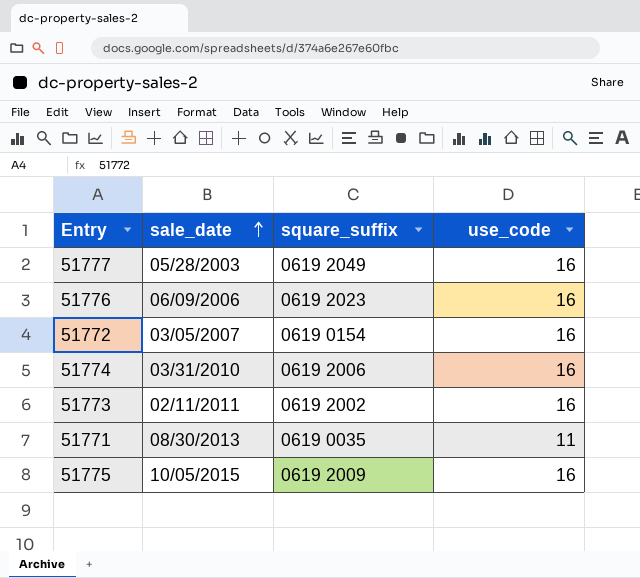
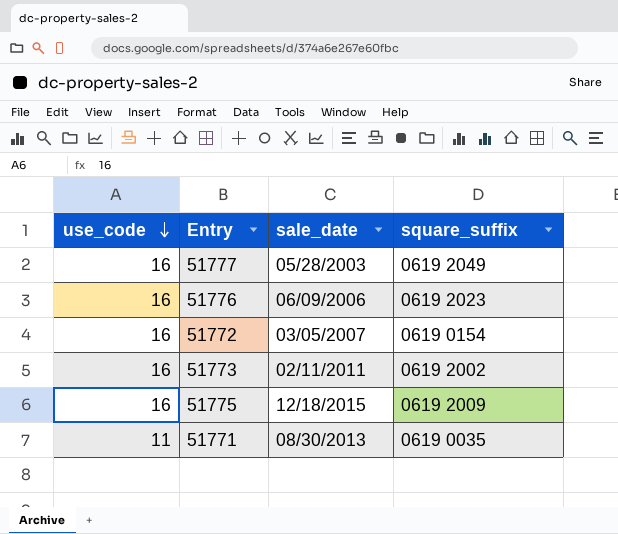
row order: sale_date ascending -> use_code descending
column use_code | position: 4 -> 1
row 51774: 03/31/2010 | 0619 2006 | 16 -> none
51775 | sale_date: 10/05/2015 -> 12/18/2015

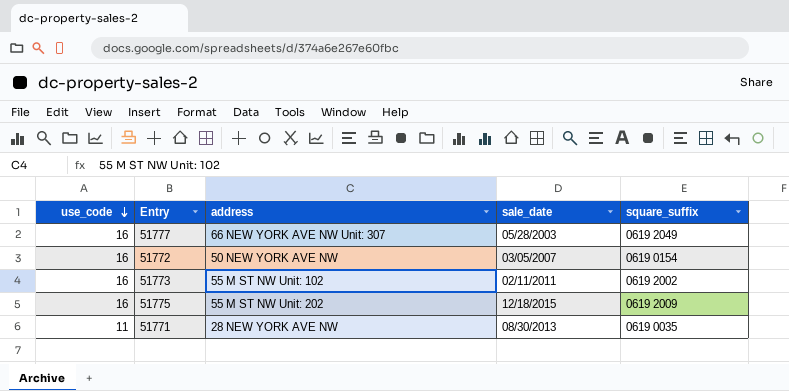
column address | position: none -> 3
row 51776: 16 | 06/09/2006 | 0619 2023 -> none

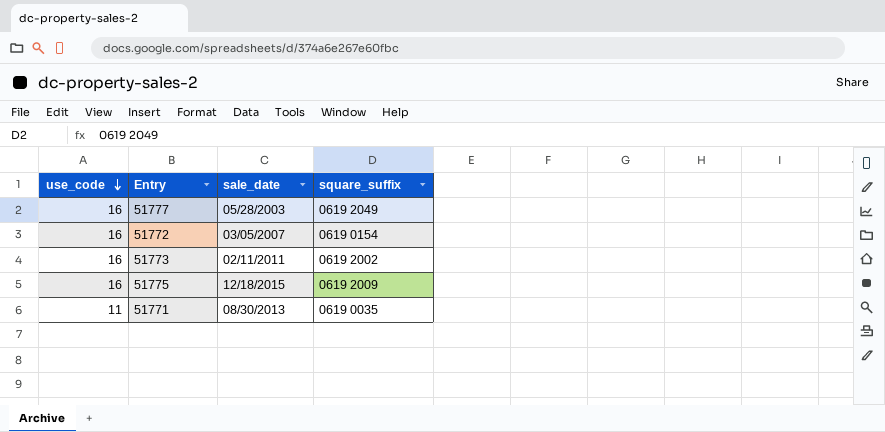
column address | position: 3 -> none

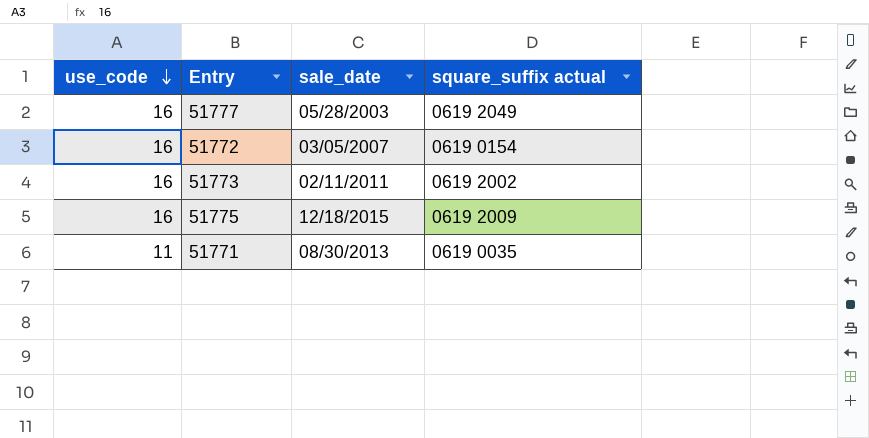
column name: square_suffix -> square_suffix actual

